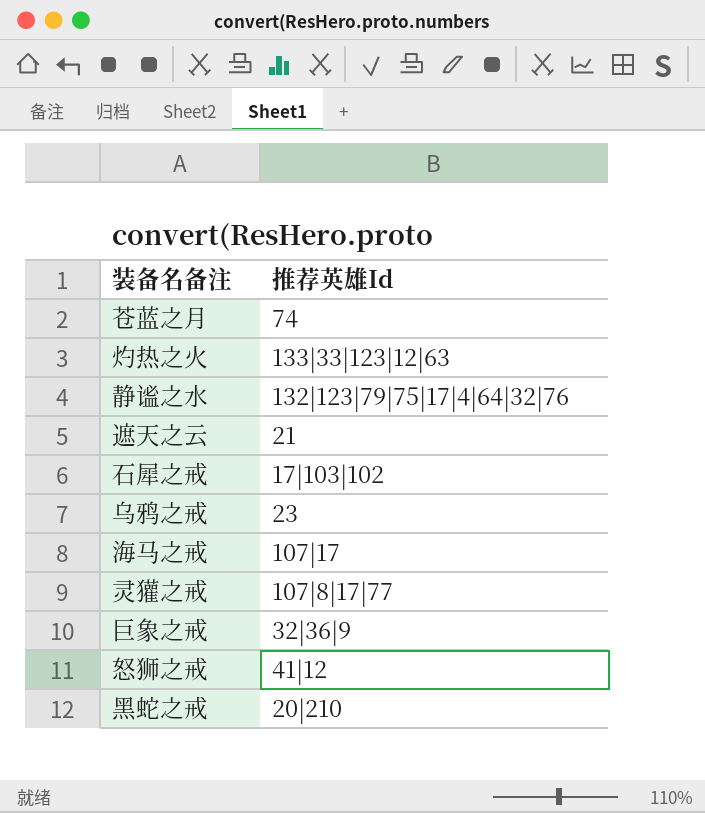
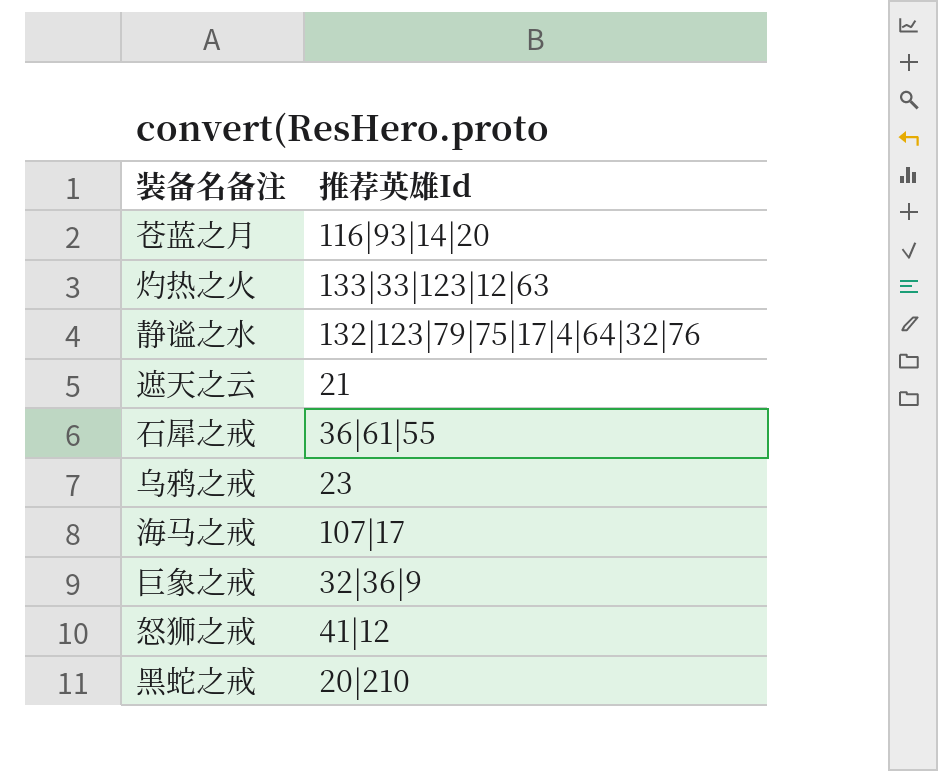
row 灵獾之戒: 107|8|17|77 -> none
苍蓝之月 | 推荐英雄Id: 74 -> 116|93|14|20
石犀之戒 | 推荐英雄Id: 17|103|102 -> 36|61|55

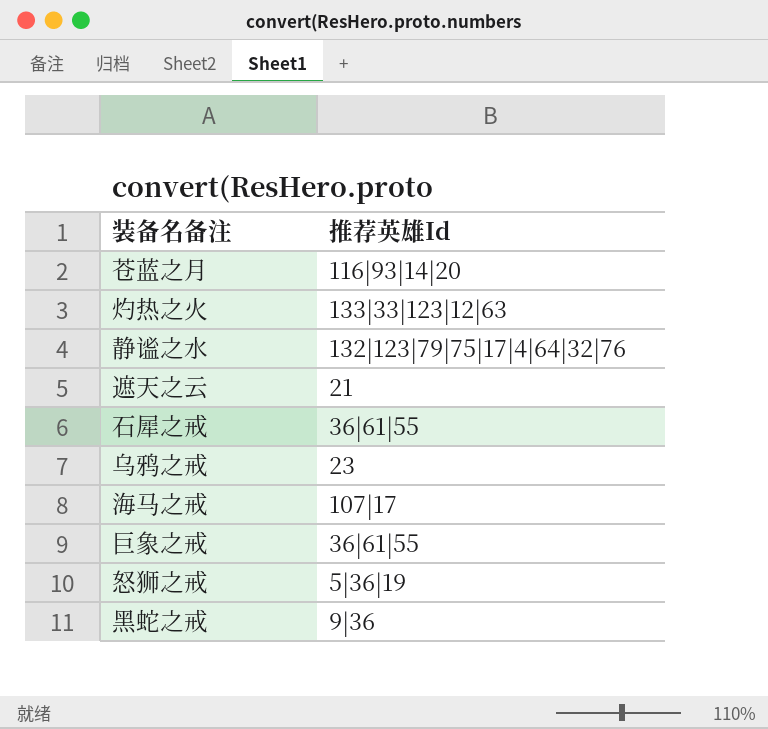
巨象之戒 | 推荐英雄Id: 32|36|9 -> 36|61|55
怒狮之戒 | 推荐英雄Id: 41|12 -> 5|36|19
黑蛇之戒 | 推荐英雄Id: 20|210 -> 9|36

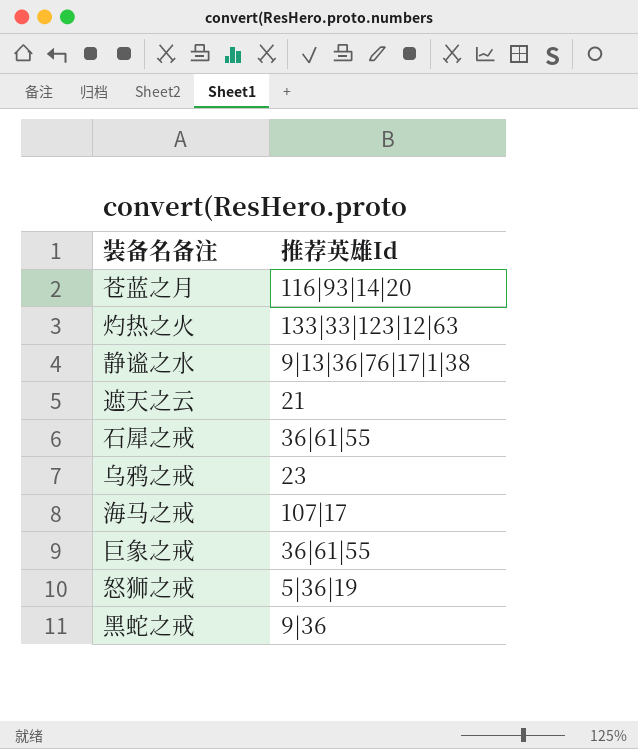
静谧之水 | 推荐英雄Id: 132|123|79|75|17|4|64|32|76 -> 9|13|36|76|17|1|38

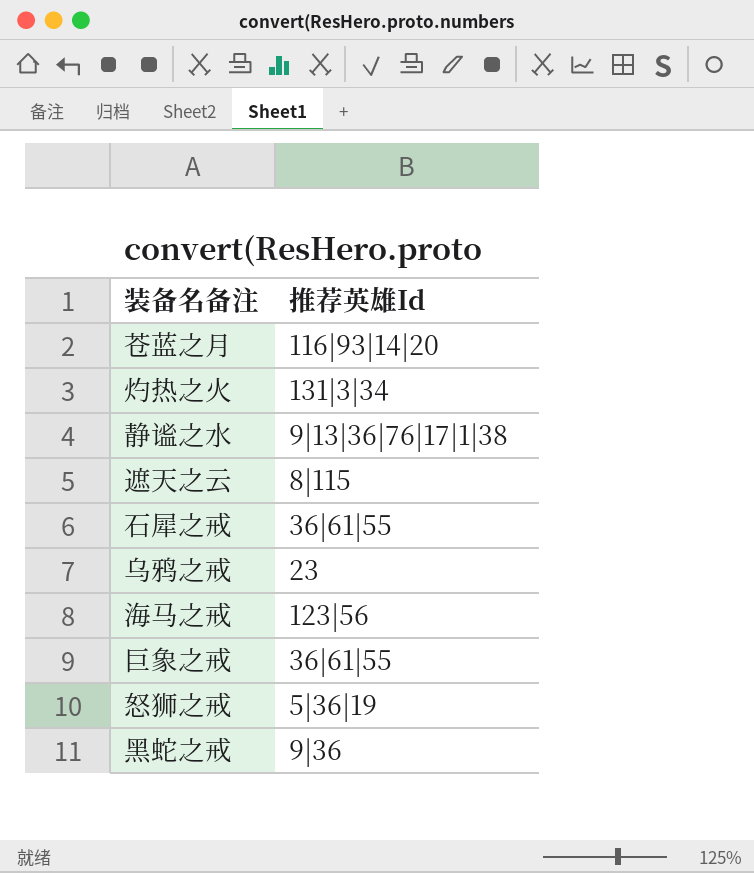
灼热之火 | 推荐英雄Id: 133|33|123|12|63 -> 131|3|34
遮天之云 | 推荐英雄Id: 21 -> 8|115
海马之戒 | 推荐英雄Id: 107|17 -> 123|56

